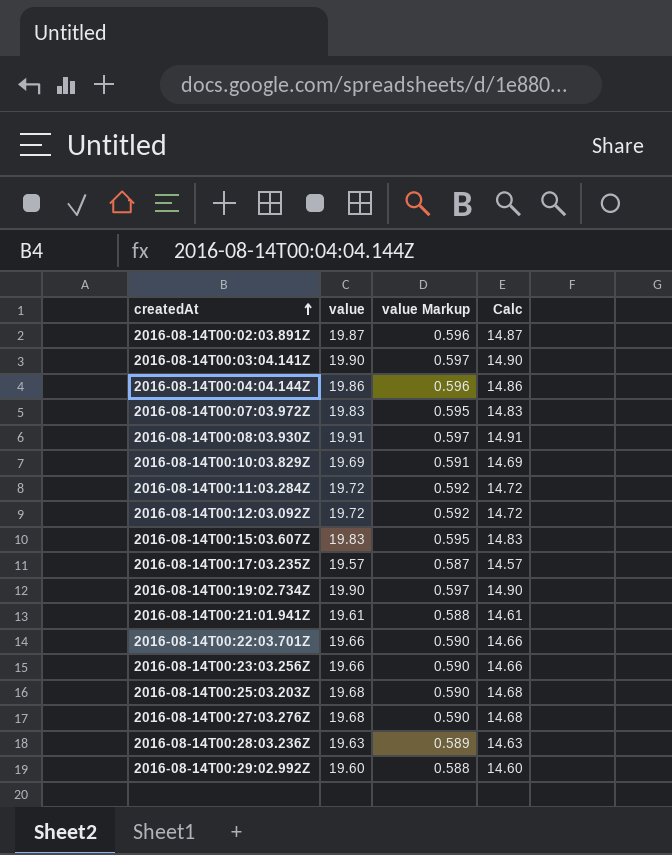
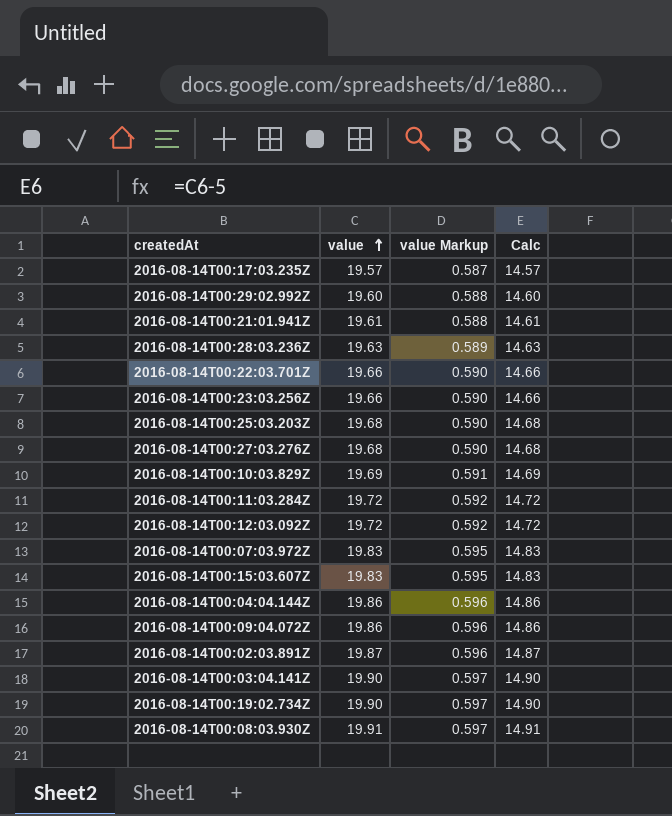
row order: createdAt ascending -> value ascending
row 2016-08-14T00:09:04.072Z: none -> 19.86 | 0.596 | 14.86

